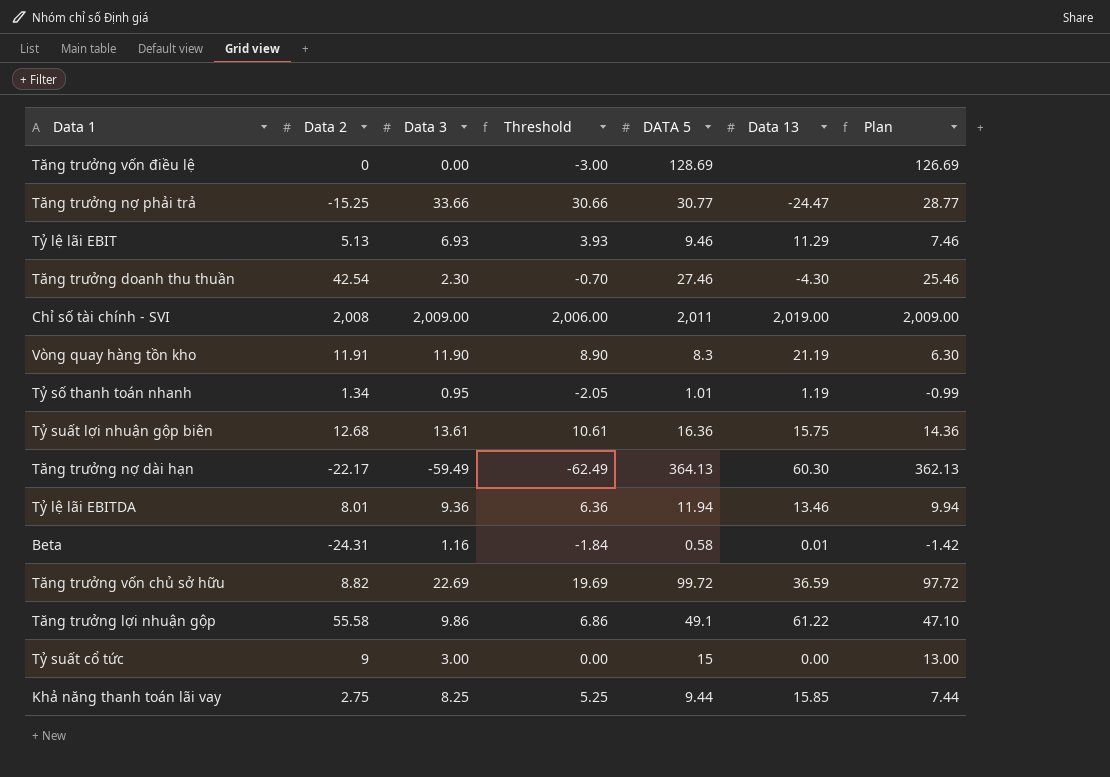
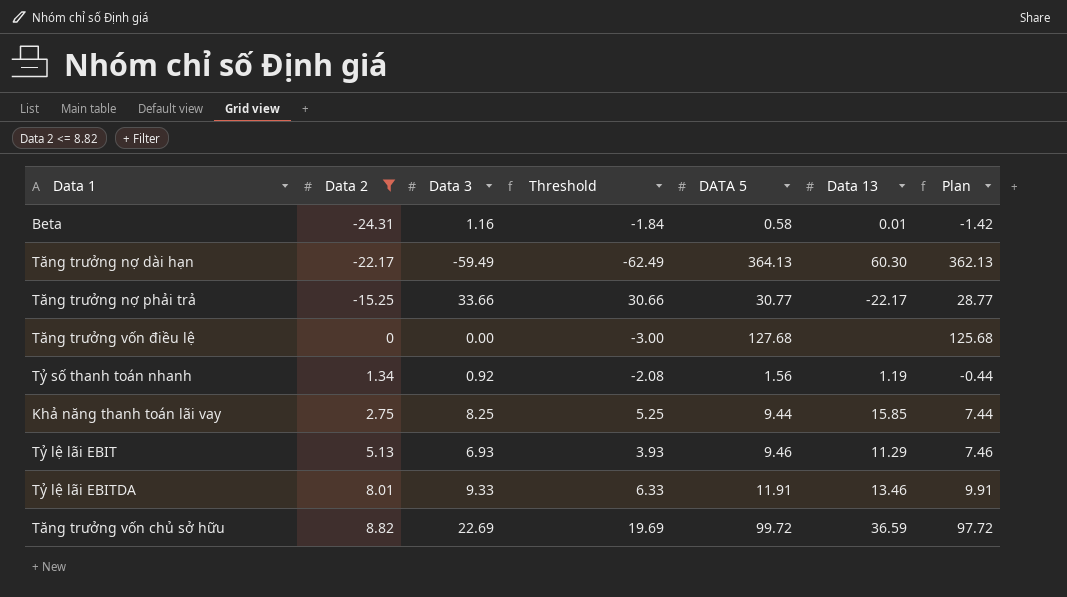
filter: none -> Data 2 <= 8.82
row order: none -> Data 2 ascending
Tăng trưởng nợ phải trả | Data 13: -24.47 -> -22.17
Tăng trưởng vốn điều lệ | DATA 5: 128.69 -> 127.68
Tăng trưởng vốn điều lệ | Plan: 126.69 -> 125.68
Tỷ số thanh toán nhanh | Data 3: 0.95 -> 0.92
Tỷ số thanh toán nhanh | Threshold: -2.05 -> -2.08
Tỷ số thanh toán nhanh | DATA 5: 1.01 -> 1.56
Tỷ số thanh toán nhanh | Plan: -0.99 -> -0.44
Tỷ lệ lãi EBITDA | Data 3: 9.36 -> 9.33
Tỷ lệ lãi EBITDA | Threshold: 6.36 -> 6.33
Tỷ lệ lãi EBITDA | DATA 5: 11.94 -> 11.91
Tỷ lệ lãi EBITDA | Plan: 9.94 -> 9.91

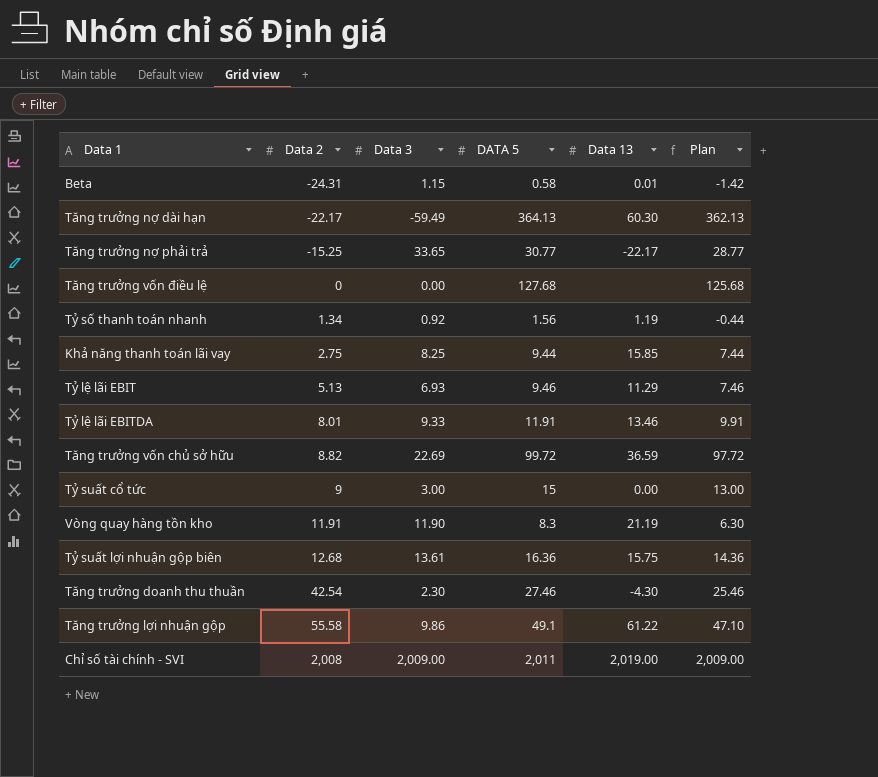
filter: Data 2 <= 8.82 -> none
column Threshold | formula: [Data 3] - 3 -> none
Beta | Data 3: 1.16 -> 1.15
Tăng trưởng nợ phải trả | Data 3: 33.66 -> 33.65

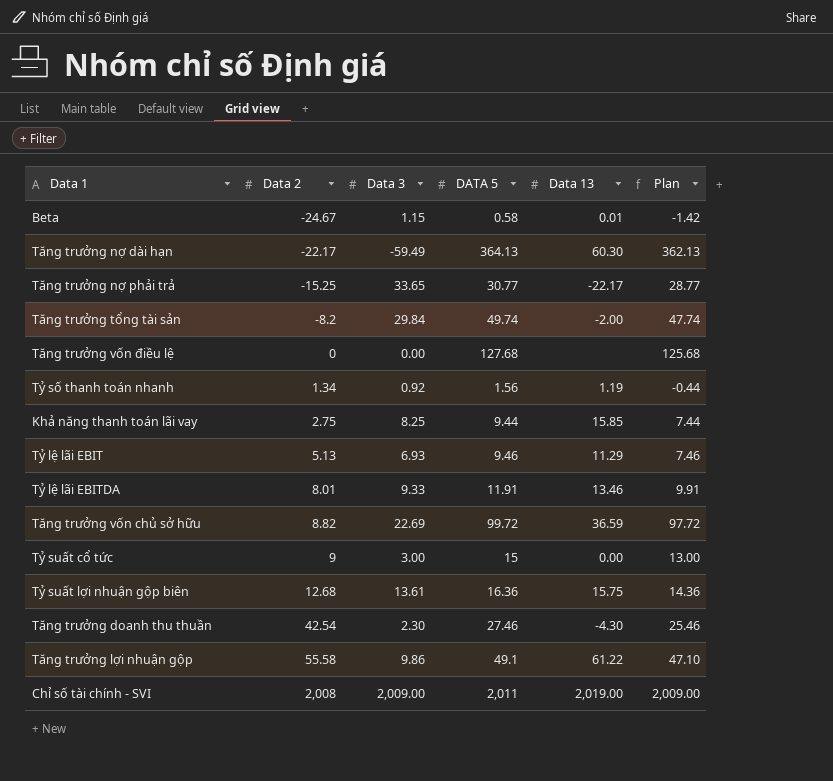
row Vòng quay hàng tồn kho: 11.91 | 11.90 | 8.3 | 21.19 | 6.30 -> none
Beta | Data 2: -24.31 -> -24.67
row Tăng trưởng tổng tài sản: none -> -8.2 | 29.84 | 49.74 | -2.00 | 47.74

